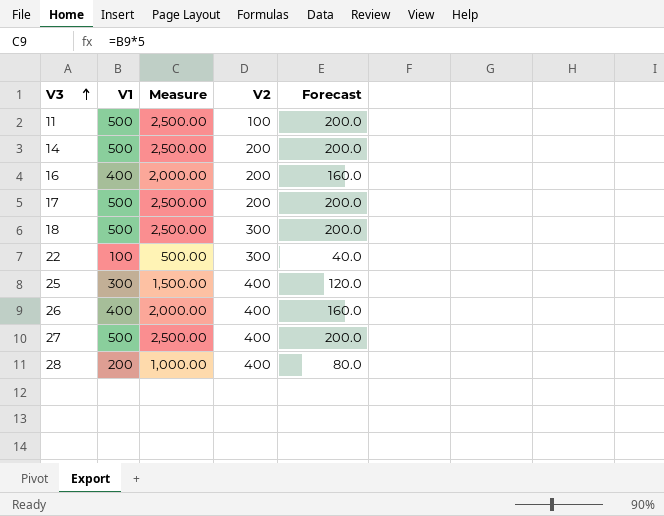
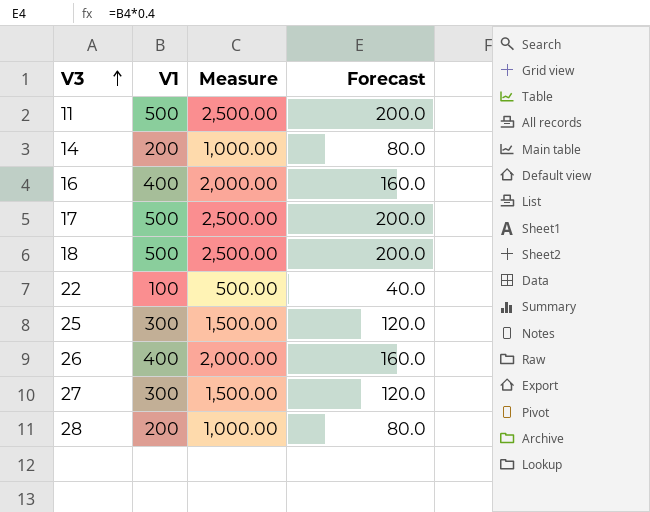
column V2 | position: 4 -> none
14 | V1: 500 -> 200
14 | Measure: 2,500.00 -> 1,000.00
14 | Forecast: 200.0 -> 80.0
27 | V1: 500 -> 300
27 | Measure: 2,500.00 -> 1,500.00
27 | Forecast: 200.0 -> 120.0

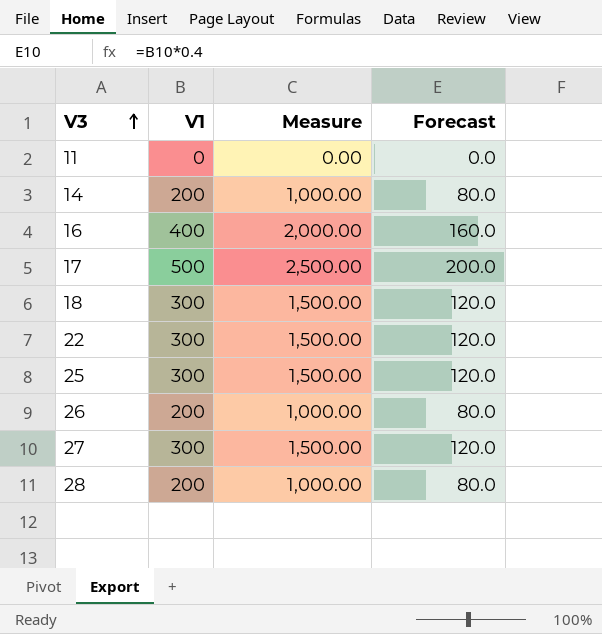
11 | V1: 500 -> 0
11 | Measure: 2,500.00 -> 0.00
11 | Forecast: 200.0 -> 0.0
18 | V1: 500 -> 300
18 | Measure: 2,500.00 -> 1,500.00
18 | Forecast: 200.0 -> 120.0
22 | V1: 100 -> 300
22 | Measure: 500.00 -> 1,500.00
22 | Forecast: 40.0 -> 120.0
26 | V1: 400 -> 200
26 | Measure: 2,000.00 -> 1,000.00
26 | Forecast: 160.0 -> 80.0

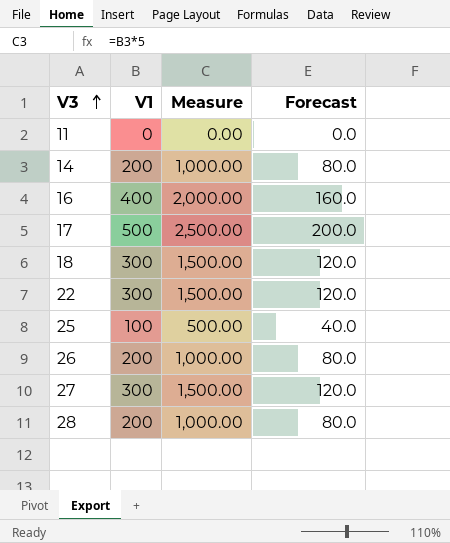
25 | V1: 300 -> 100
25 | Measure: 1,500.00 -> 500.00
25 | Forecast: 120.0 -> 40.0

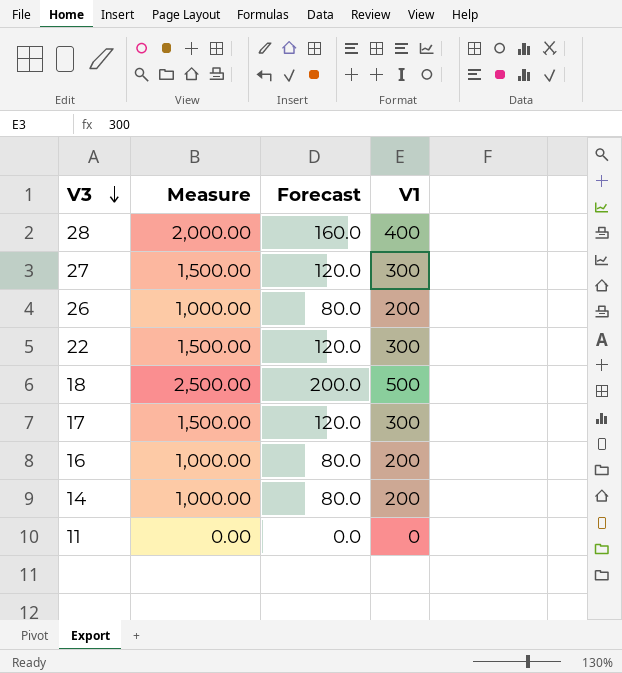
row order: V3 ascending -> V3 descending
column V1 | position: 2 -> 4
row 25: 100 | 500.00 | 40.0 -> none
28 | Measure: 1,000.00 -> 2,000.00
28 | Forecast: 80.0 -> 160.0
28 | V1: 200 -> 400
18 | Measure: 1,500.00 -> 2,500.00
18 | Forecast: 120.0 -> 200.0
18 | V1: 300 -> 500
17 | Measure: 2,500.00 -> 1,500.00
17 | Forecast: 200.0 -> 120.0
17 | V1: 500 -> 300
16 | Measure: 2,000.00 -> 1,000.00
16 | Forecast: 160.0 -> 80.0
16 | V1: 400 -> 200

